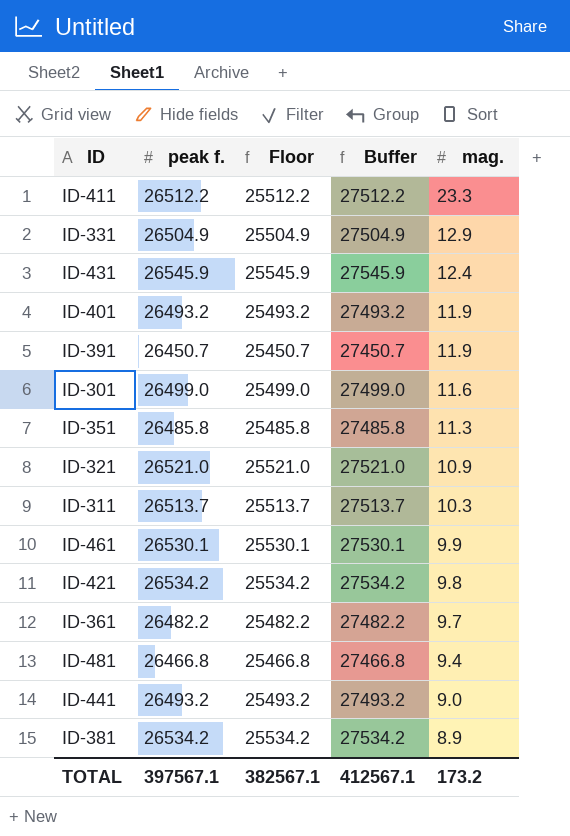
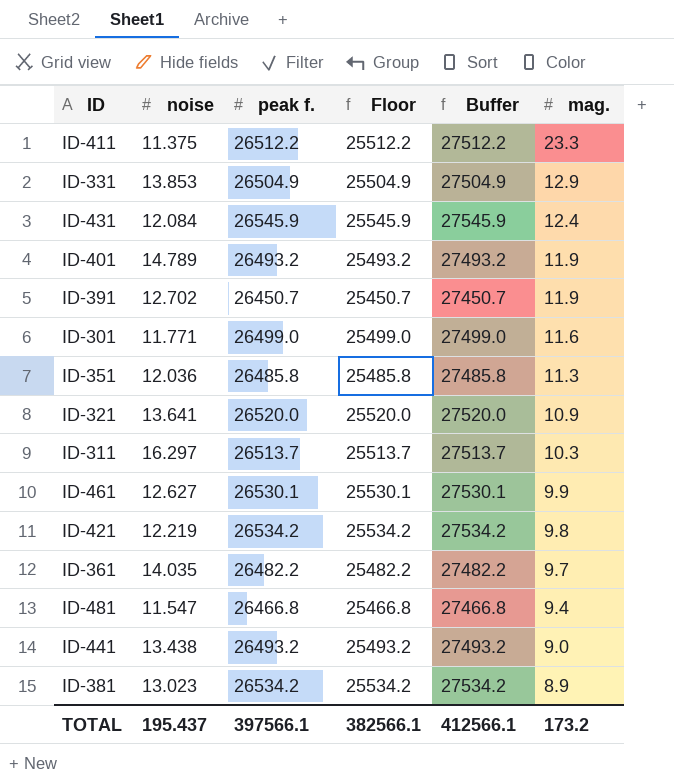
column noise | position: none -> 2
ID-321 | peak f.: 26521.0 -> 26520.0
ID-321 | Floor: 25521.0 -> 25520.0
ID-321 | Buffer: 27521.0 -> 27520.0
TOTAL | peak f.: 397567.1 -> 397566.1
TOTAL | Floor: 382567.1 -> 382566.1
TOTAL | Buffer: 412567.1 -> 412566.1

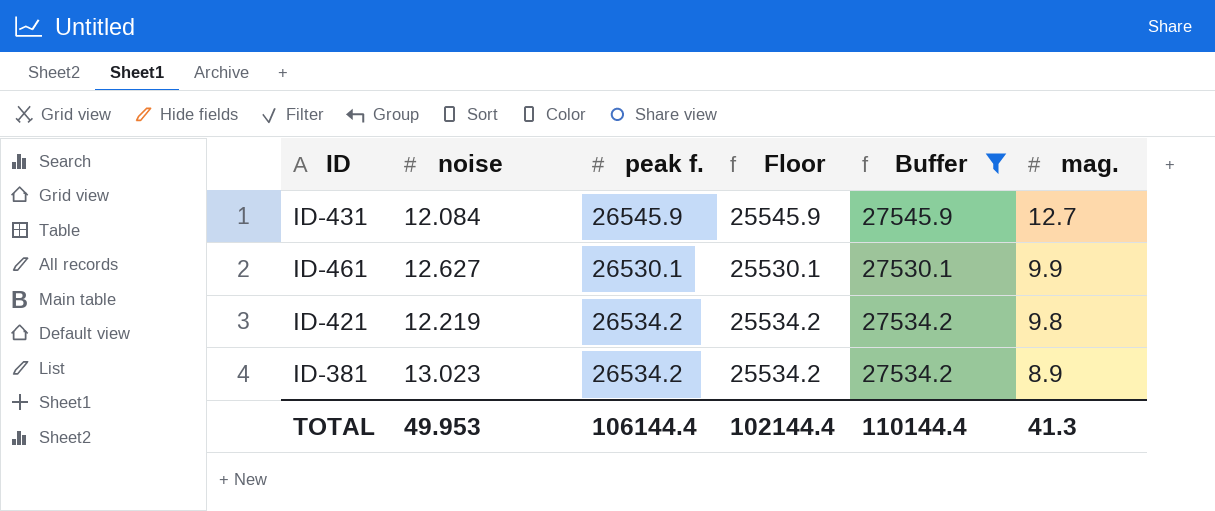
filter: none -> Buffer >= 27530.1
ID-431 | mag.: 12.4 -> 12.7
TOTAL | noise: 195.437 -> 49.953
TOTAL | peak f.: 397566.1 -> 106144.4
TOTAL | Floor: 382566.1 -> 102144.4
TOTAL | Buffer: 412566.1 -> 110144.4
TOTAL | mag.: 173.2 -> 41.3

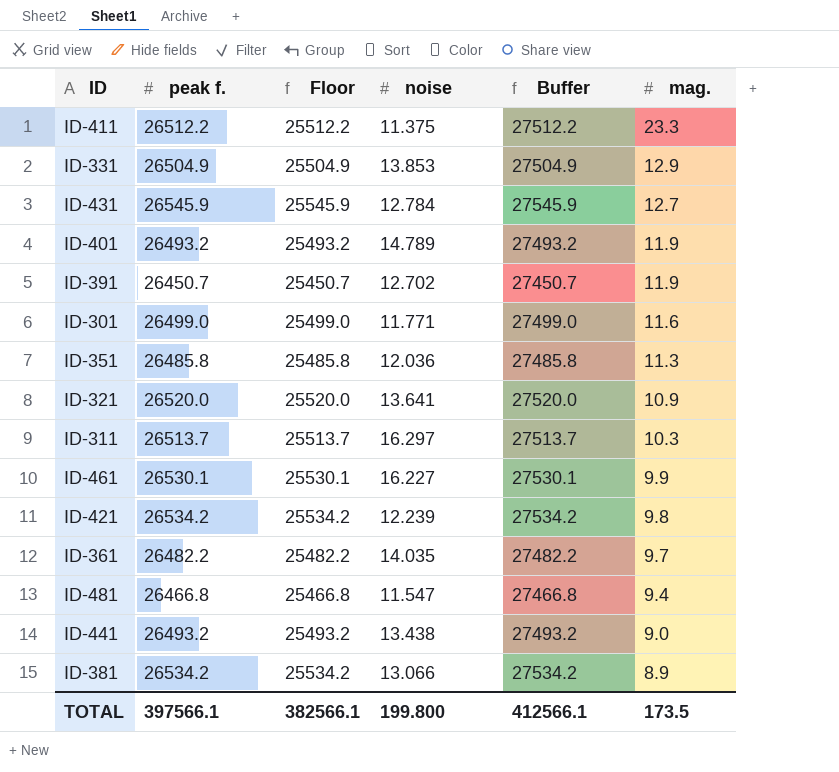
filter: Buffer >= 27530.1 -> none
column noise | position: 2 -> 4
ID-431 | noise: 12.084 -> 12.784
ID-461 | noise: 12.627 -> 16.227
ID-421 | noise: 12.219 -> 12.239
ID-381 | noise: 13.023 -> 13.066
TOTAL | peak f.: 106144.4 -> 397566.1
TOTAL | Floor: 102144.4 -> 382566.1
TOTAL | noise: 49.953 -> 199.800
TOTAL | Buffer: 110144.4 -> 412566.1
TOTAL | mag.: 41.3 -> 173.5

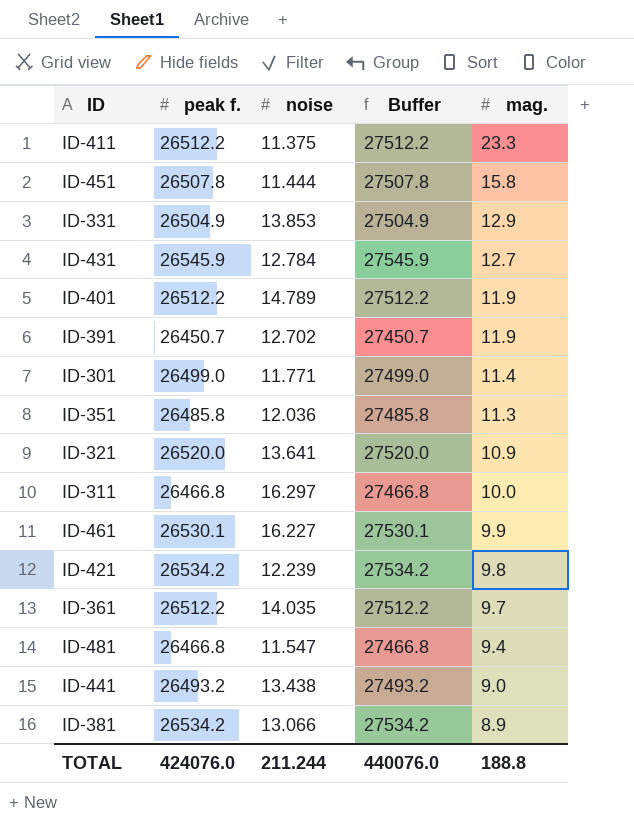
column Floor | formula: [peak f.] - 1000 -> none
row ID-451: none -> 26507.8 | 11.444 | 27507.8 | 15.8
ID-401 | peak f.: 26493.2 -> 26512.2
ID-401 | Buffer: 27493.2 -> 27512.2
ID-301 | mag.: 11.6 -> 11.4
ID-311 | peak f.: 26513.7 -> 26466.8
ID-311 | Buffer: 27513.7 -> 27466.8
ID-311 | mag.: 10.3 -> 10.0
ID-361 | peak f.: 26482.2 -> 26512.2
ID-361 | Buffer: 27482.2 -> 27512.2
TOTAL | peak f.: 397566.1 -> 424076.0
TOTAL | noise: 199.800 -> 211.244
TOTAL | Buffer: 412566.1 -> 440076.0
TOTAL | mag.: 173.5 -> 188.8

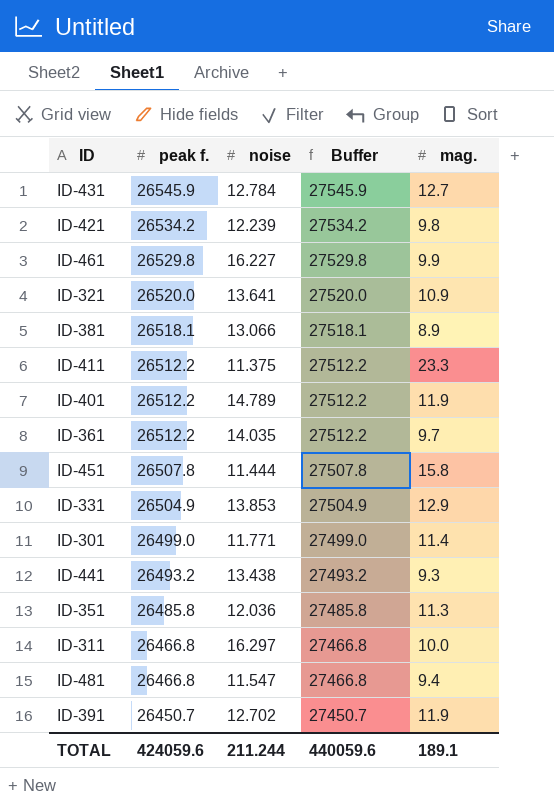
row order: mag. descending -> peak f. descending
ID-461 | peak f.: 26530.1 -> 26529.8
ID-461 | Buffer: 27530.1 -> 27529.8
ID-381 | peak f.: 26534.2 -> 26518.1
ID-381 | Buffer: 27534.2 -> 27518.1
ID-441 | mag.: 9.0 -> 9.3
TOTAL | peak f.: 424076.0 -> 424059.6
TOTAL | Buffer: 440076.0 -> 440059.6
TOTAL | mag.: 188.8 -> 189.1

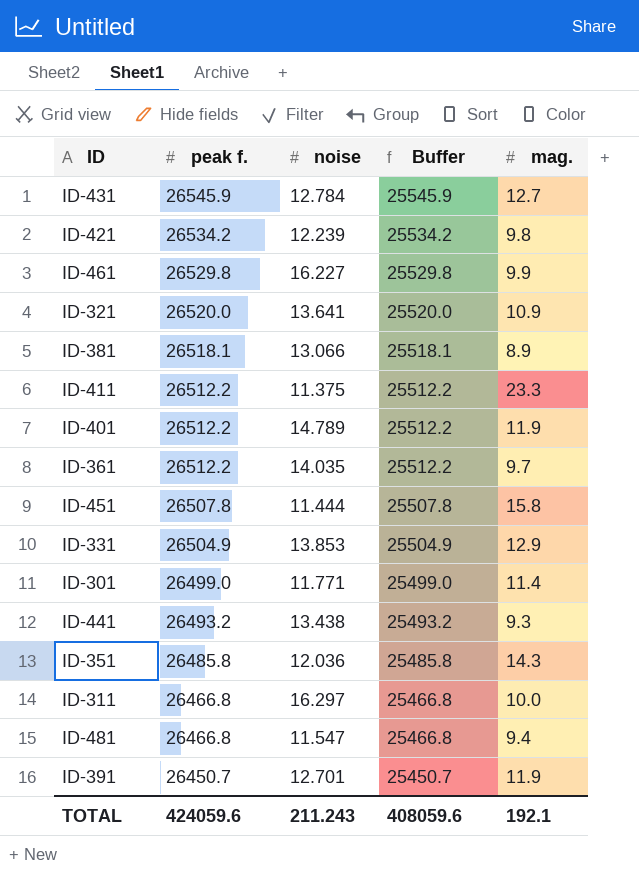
column Buffer | formula: [peak f.] + 1000 -> [peak f.] - 1000
ID-351 | mag.: 11.3 -> 14.3
ID-391 | noise: 12.702 -> 12.701
TOTAL | noise: 211.244 -> 211.243
TOTAL | Buffer: 440059.6 -> 408059.6
TOTAL | mag.: 189.1 -> 192.1

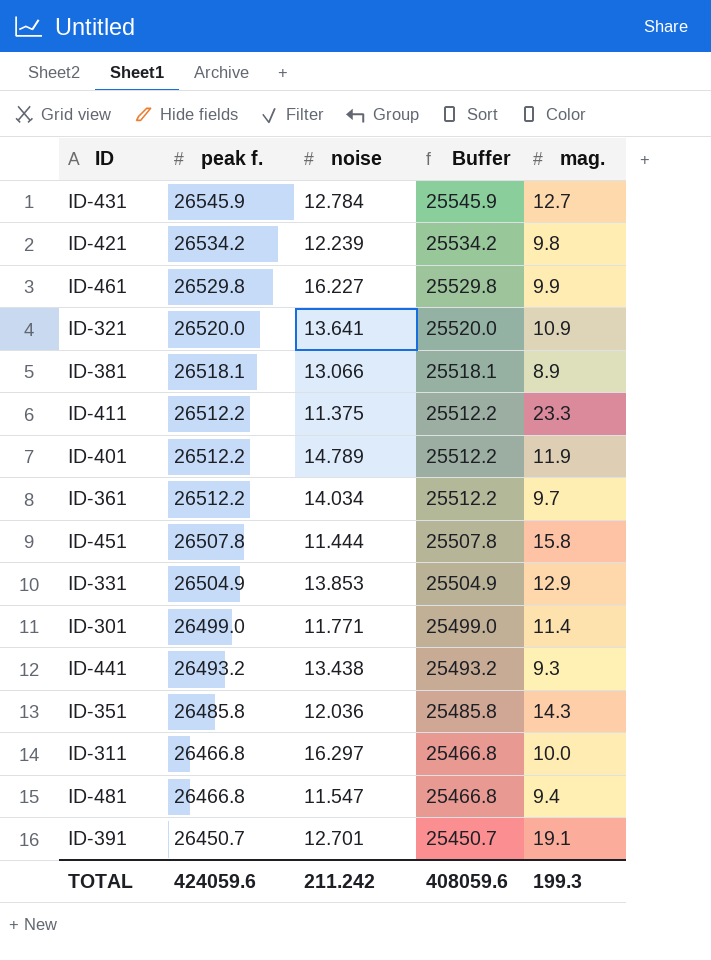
ID-361 | noise: 14.035 -> 14.034
ID-391 | mag.: 11.9 -> 19.1
TOTAL | noise: 211.243 -> 211.242
TOTAL | mag.: 192.1 -> 199.3

